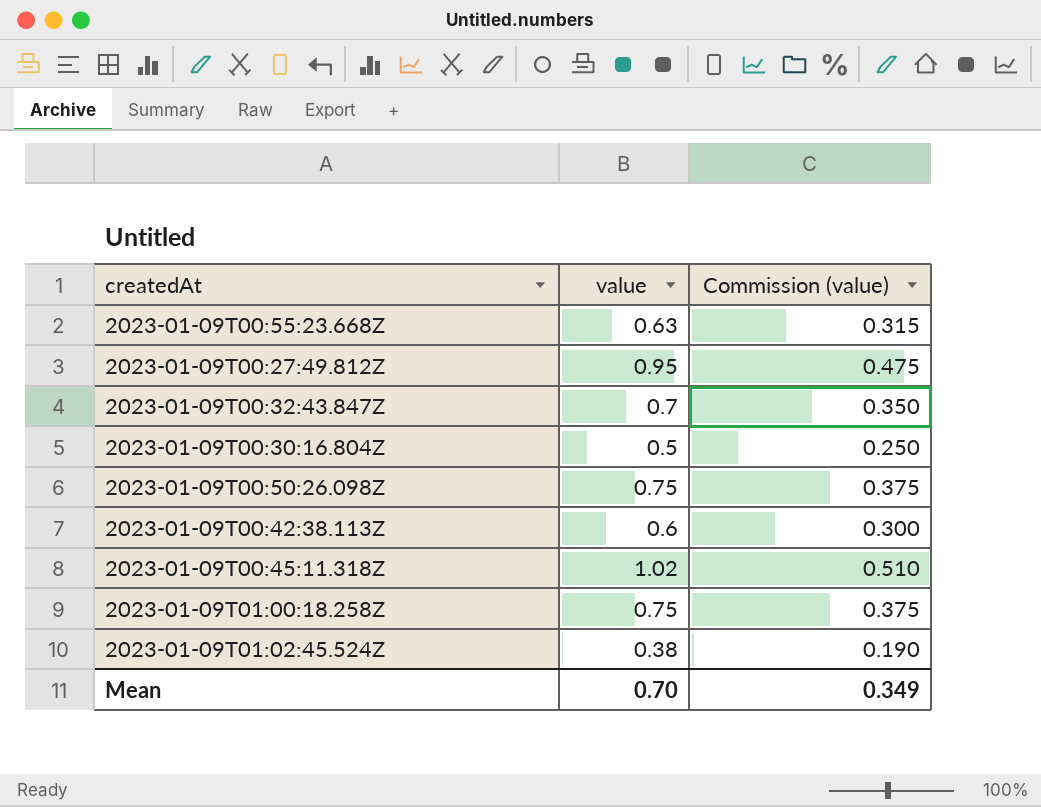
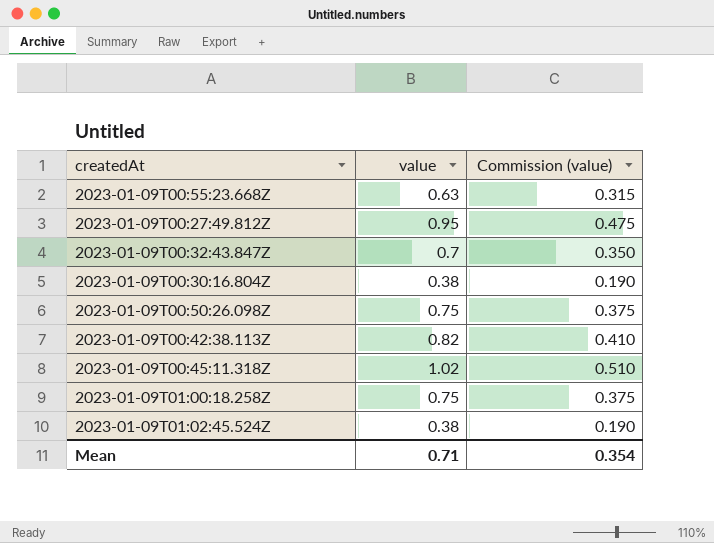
2023-01-09T00:30:16.804Z | value: 0.5 -> 0.38
2023-01-09T00:30:16.804Z | Commission (value): 0.250 -> 0.190
2023-01-09T00:42:38.113Z | value: 0.6 -> 0.82
2023-01-09T00:42:38.113Z | Commission (value): 0.300 -> 0.410
Mean | value: 0.70 -> 0.71
Mean | Commission (value): 0.349 -> 0.354

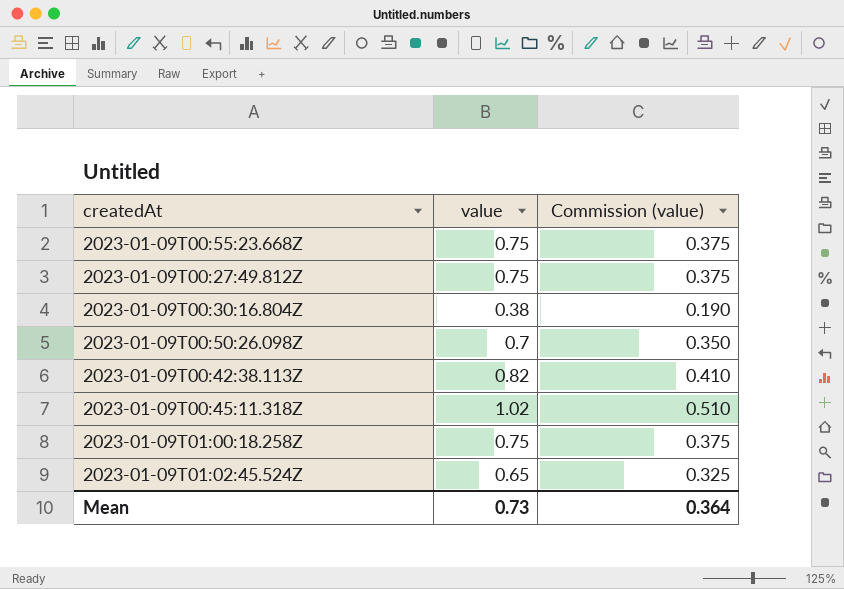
row 2023-01-09T00:32:43.847Z: 0.7 | 0.350 -> none
2023-01-09T00:55:23.668Z | value: 0.63 -> 0.75
2023-01-09T00:55:23.668Z | Commission (value): 0.315 -> 0.375
2023-01-09T00:27:49.812Z | value: 0.95 -> 0.75
2023-01-09T00:27:49.812Z | Commission (value): 0.475 -> 0.375
2023-01-09T00:50:26.098Z | value: 0.75 -> 0.7
2023-01-09T00:50:26.098Z | Commission (value): 0.375 -> 0.350
2023-01-09T01:02:45.524Z | value: 0.38 -> 0.65
2023-01-09T01:02:45.524Z | Commission (value): 0.190 -> 0.325
Mean | value: 0.71 -> 0.73
Mean | Commission (value): 0.354 -> 0.364

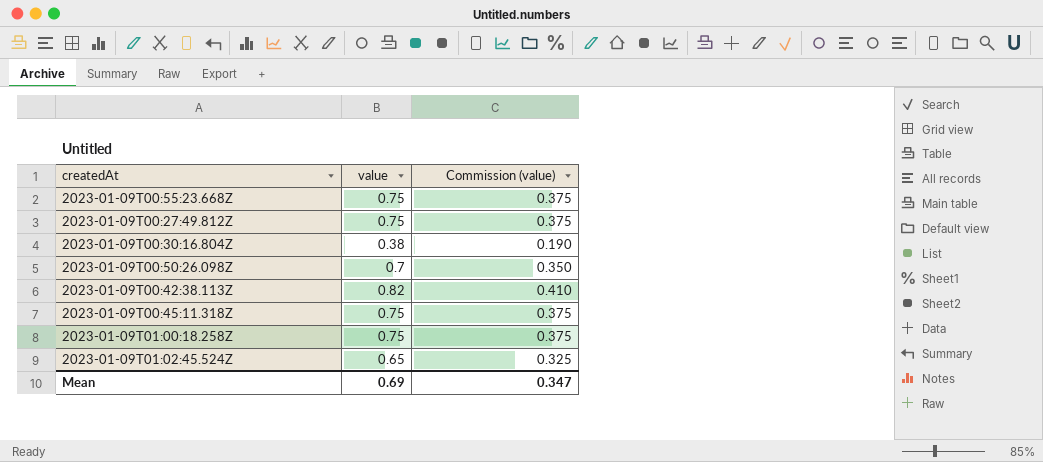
2023-01-09T00:45:11.318Z | value: 1.02 -> 0.75
2023-01-09T00:45:11.318Z | Commission (value): 0.510 -> 0.375
Mean | value: 0.73 -> 0.69
Mean | Commission (value): 0.364 -> 0.347

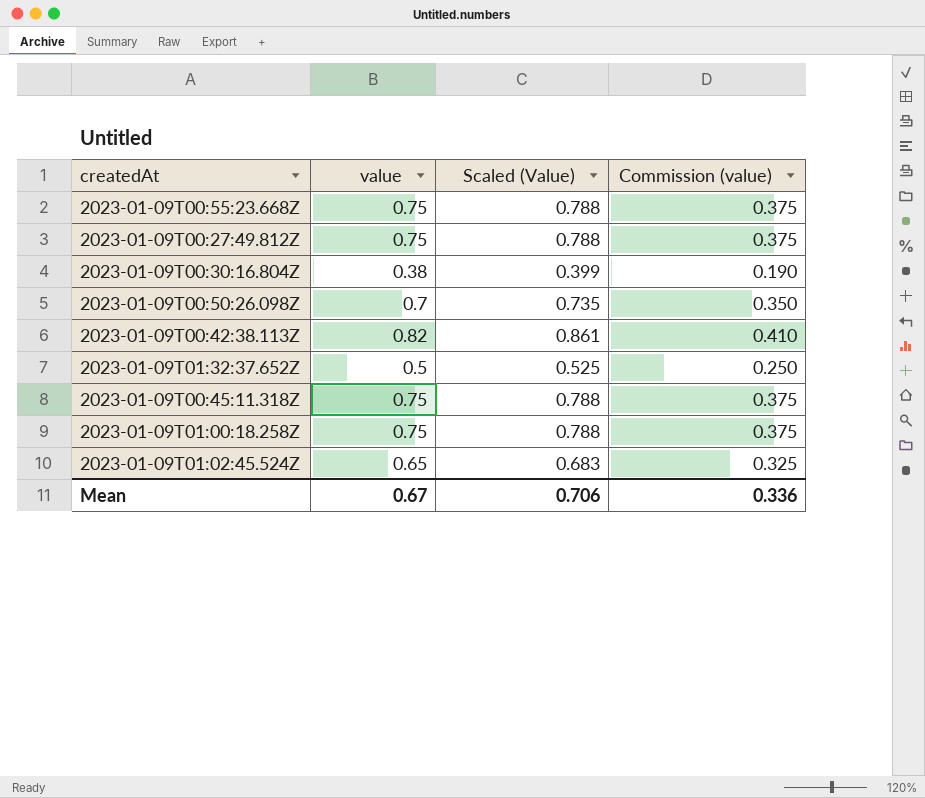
column Scaled (Value) | formula: none -> [value] * 1.05
row 2023-01-09T01:32:37.652Z: none -> 0.5 | 0.525 | 0.250
Mean | value: 0.69 -> 0.67
Mean | Commission (value): 0.347 -> 0.336

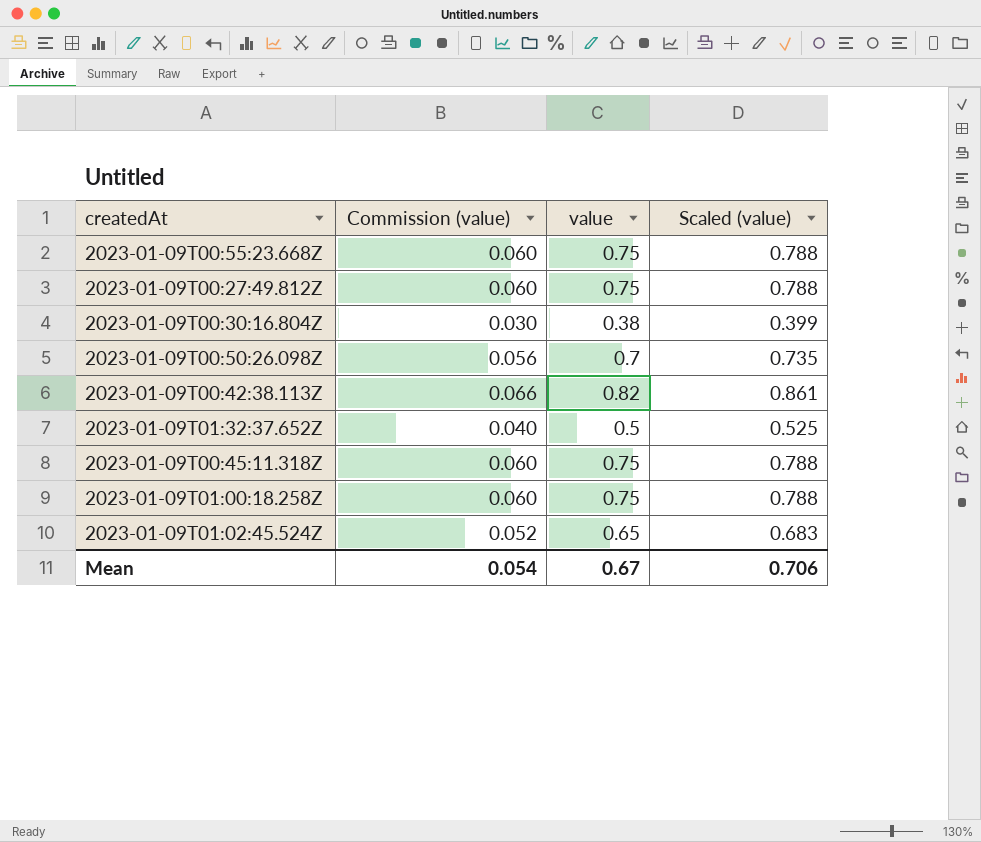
column Commission (value) | formula: [value] * 0.5 -> [value] * 0.08
column Commission (value) | position: 4 -> 2
column name: Scaled (Value) -> Scaled (value)
Mean | Commission (value): 0.336 -> 0.054

